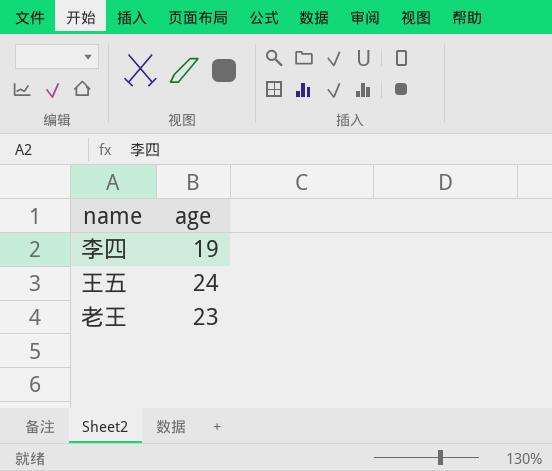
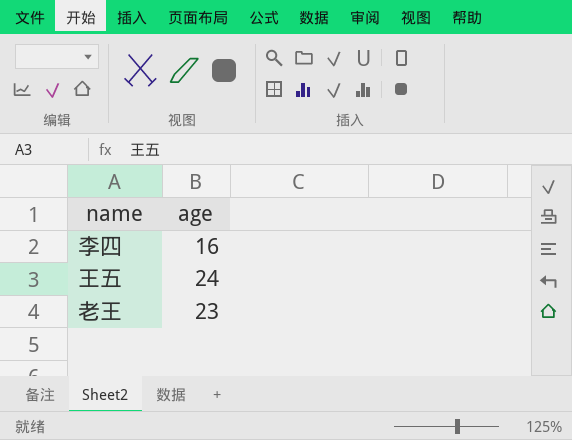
李四 | age: 19 -> 16

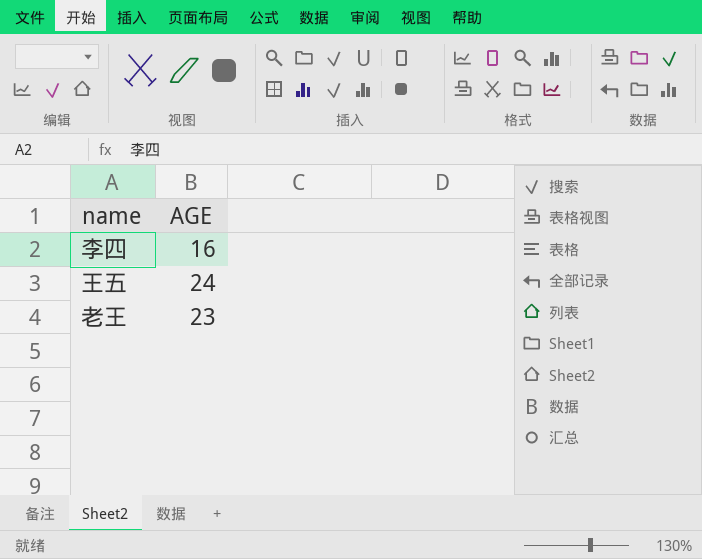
column name: age -> AGE

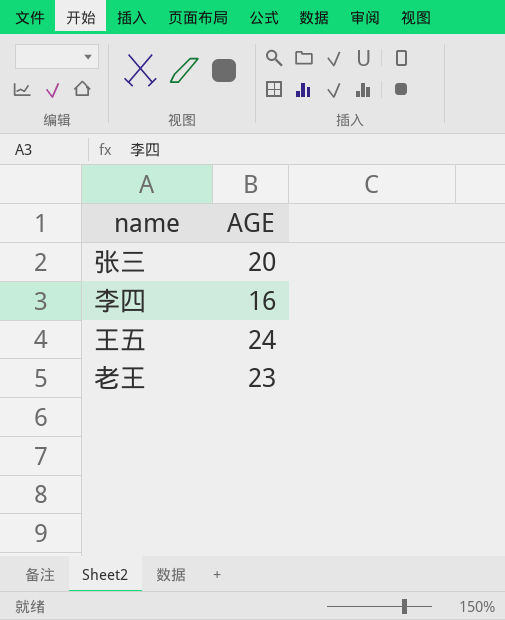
row 张三: none -> 20

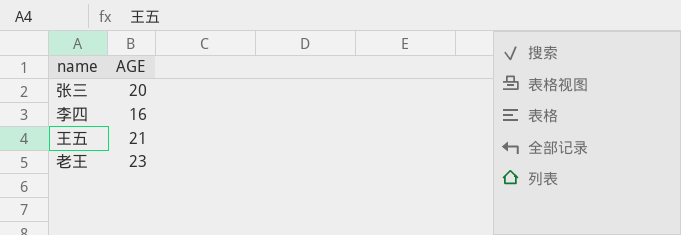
王五 | AGE: 24 -> 21

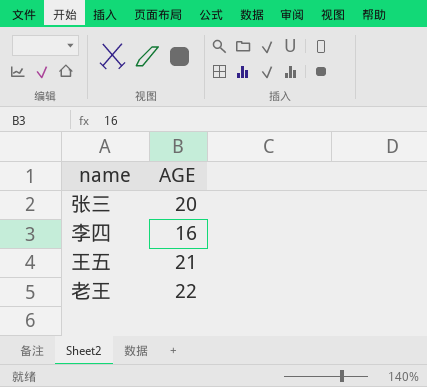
老王 | AGE: 23 -> 22

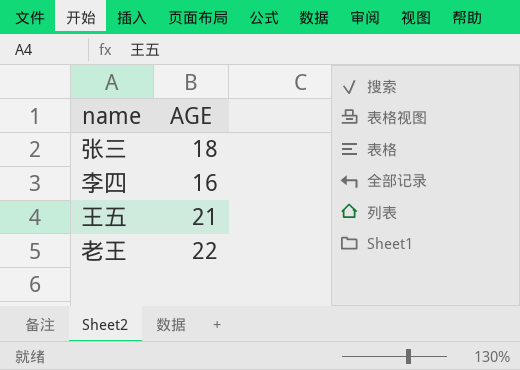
张三 | AGE: 20 -> 18

